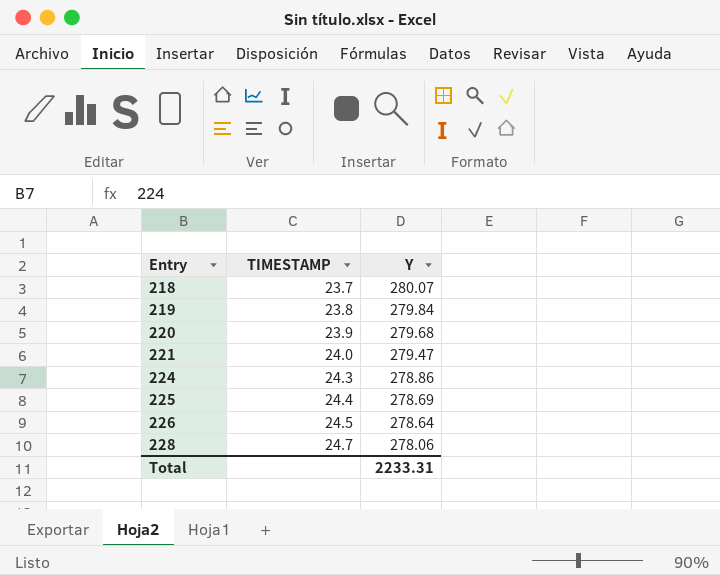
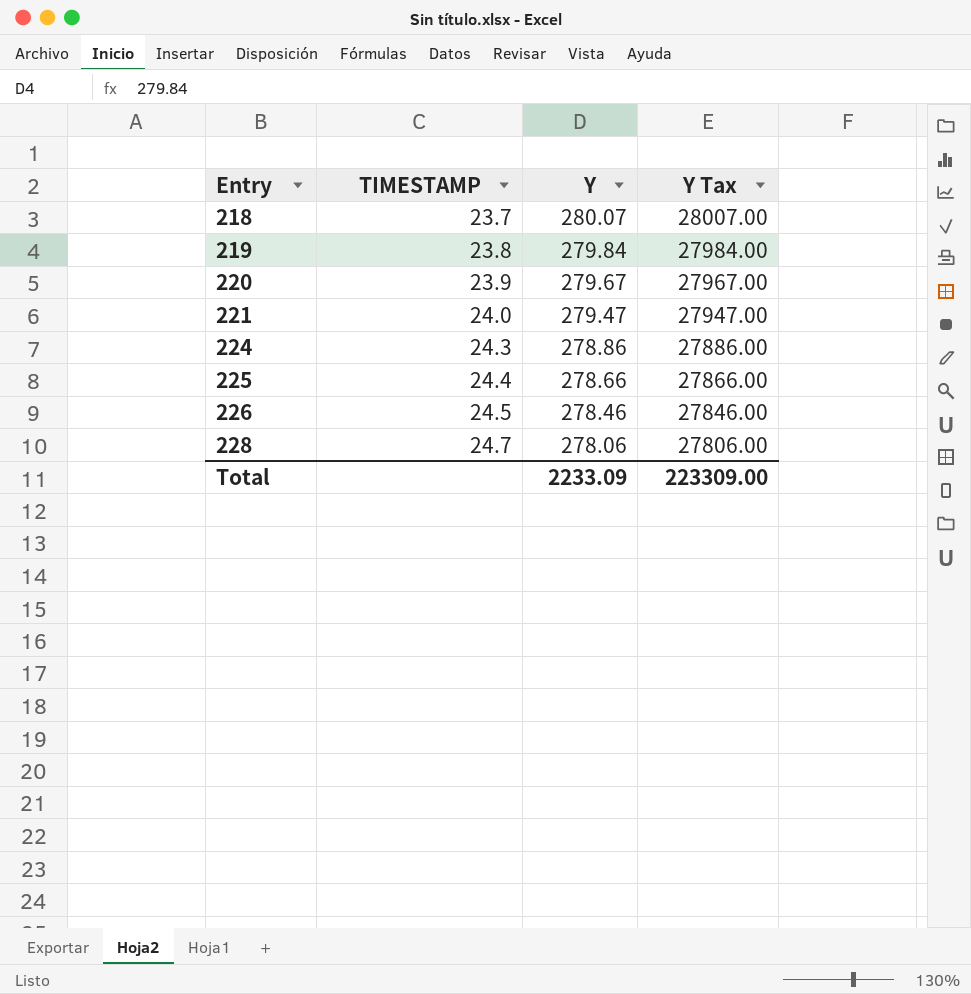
column Y Tax | formula: none -> [Y] * 100
220 | Y: 279.68 -> 279.67
225 | Y: 278.69 -> 278.66
226 | Y: 278.64 -> 278.46
Total | Y: 2233.31 -> 2233.09

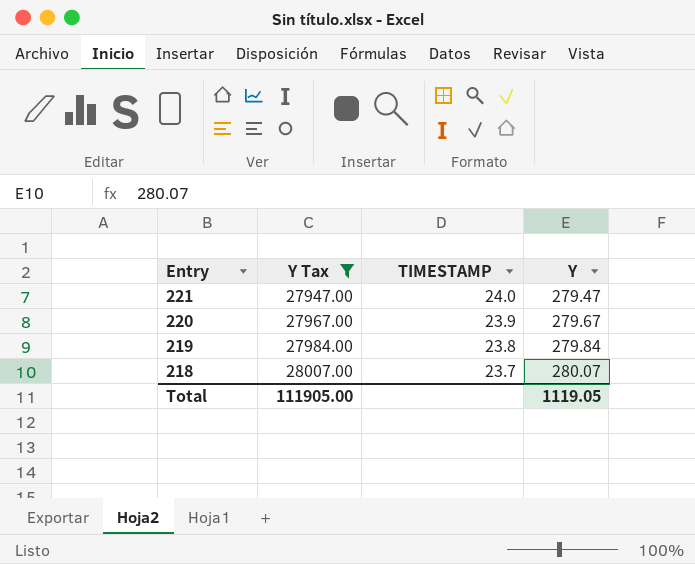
filter: none -> Y Tax >= 27947.00
row order: Entry ascending -> Entry descending
column Y Tax | position: 4 -> 2
Total | Y Tax: 223309.00 -> 111905.00
Total | Y: 2233.09 -> 1119.05

